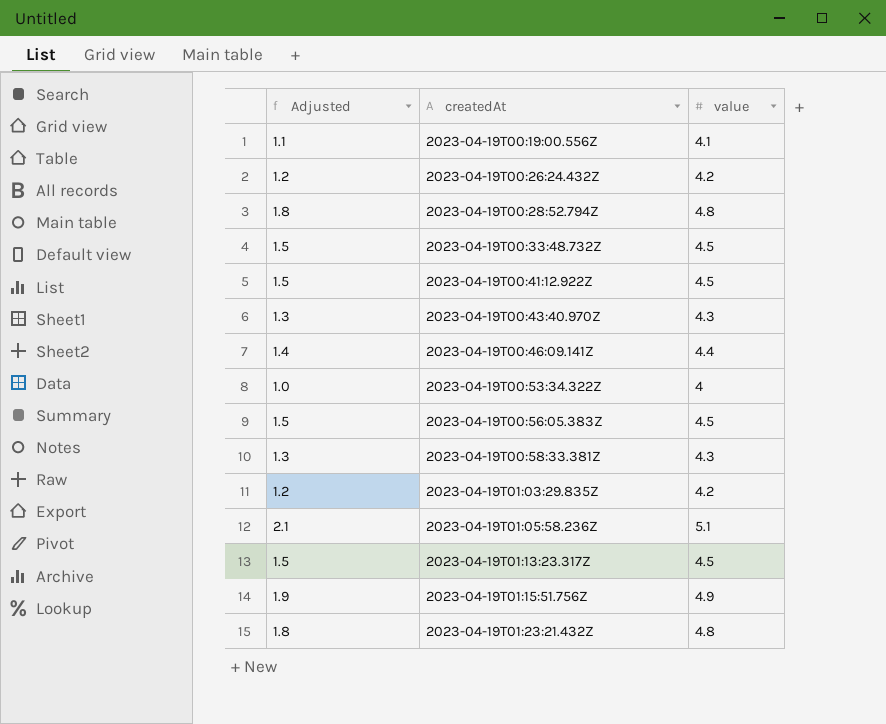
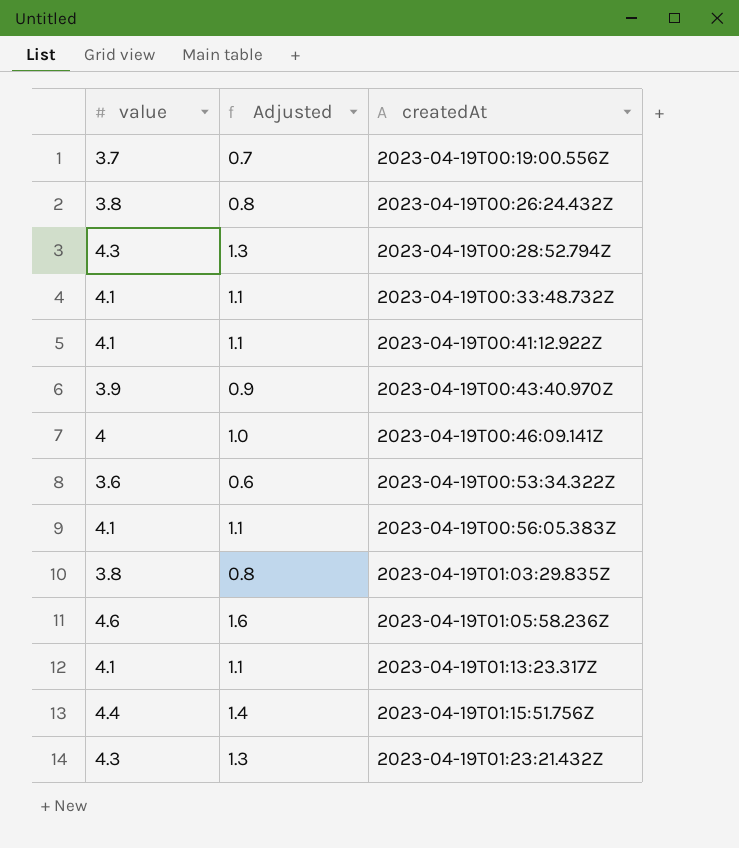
column value | position: 3 -> 1
row 2023-04-19T00:58:33.381Z: 1.3 | 4.3 -> none
2023-04-19T00:19:00.556Z | value: 4.1 -> 3.7
2023-04-19T00:19:00.556Z | Adjusted: 1.1 -> 0.7
2023-04-19T00:26:24.432Z | value: 4.2 -> 3.8
2023-04-19T00:26:24.432Z | Adjusted: 1.2 -> 0.8
2023-04-19T00:28:52.794Z | value: 4.8 -> 4.3
2023-04-19T00:28:52.794Z | Adjusted: 1.8 -> 1.3
2023-04-19T00:33:48.732Z | value: 4.5 -> 4.1
2023-04-19T00:33:48.732Z | Adjusted: 1.5 -> 1.1
2023-04-19T00:41:12.922Z | value: 4.5 -> 4.1
2023-04-19T00:41:12.922Z | Adjusted: 1.5 -> 1.1
2023-04-19T00:43:40.970Z | value: 4.3 -> 3.9
2023-04-19T00:43:40.970Z | Adjusted: 1.3 -> 0.9
2023-04-19T00:46:09.141Z | value: 4.4 -> 4
2023-04-19T00:46:09.141Z | Adjusted: 1.4 -> 1.0
2023-04-19T00:53:34.322Z | value: 4 -> 3.6
2023-04-19T00:53:34.322Z | Adjusted: 1.0 -> 0.6
2023-04-19T00:56:05.383Z | value: 4.5 -> 4.1
2023-04-19T00:56:05.383Z | Adjusted: 1.5 -> 1.1
2023-04-19T01:03:29.835Z | value: 4.2 -> 3.8
2023-04-19T01:03:29.835Z | Adjusted: 1.2 -> 0.8
2023-04-19T01:05:58.236Z | value: 5.1 -> 4.6
2023-04-19T01:05:58.236Z | Adjusted: 2.1 -> 1.6
2023-04-19T01:13:23.317Z | value: 4.5 -> 4.1
2023-04-19T01:13:23.317Z | Adjusted: 1.5 -> 1.1
2023-04-19T01:15:51.756Z | value: 4.9 -> 4.4
2023-04-19T01:15:51.756Z | Adjusted: 1.9 -> 1.4
2023-04-19T01:23:21.432Z | value: 4.8 -> 4.3
2023-04-19T01:23:21.432Z | Adjusted: 1.8 -> 1.3

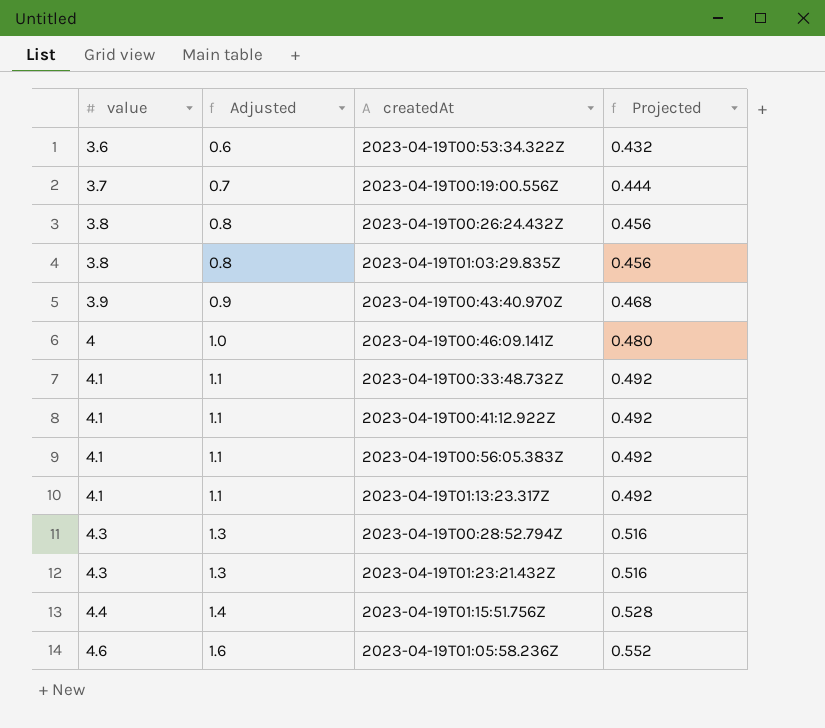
row order: createdAt ascending -> value ascending
column Projected | formula: none -> [value] * 0.12

